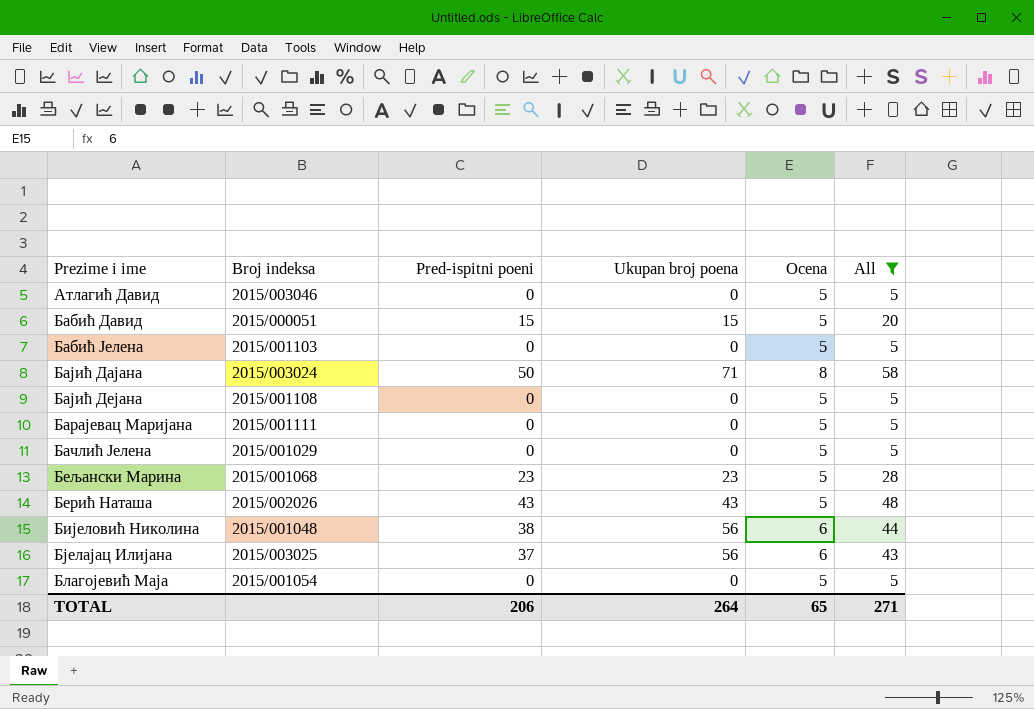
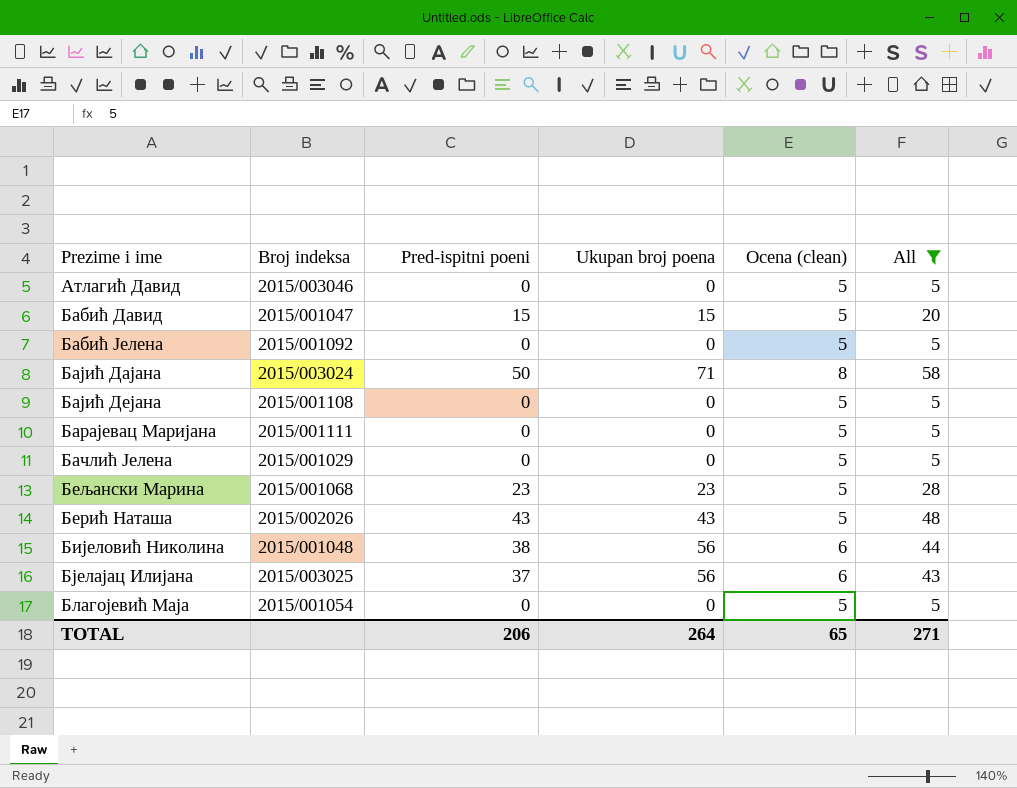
column name: Ocena -> Ocena (clean)
Бабић Давид | Broj indeksa: 2015/000051 -> 2015/001047
Бабић Јелена | Broj indeksa: 2015/001103 -> 2015/001092

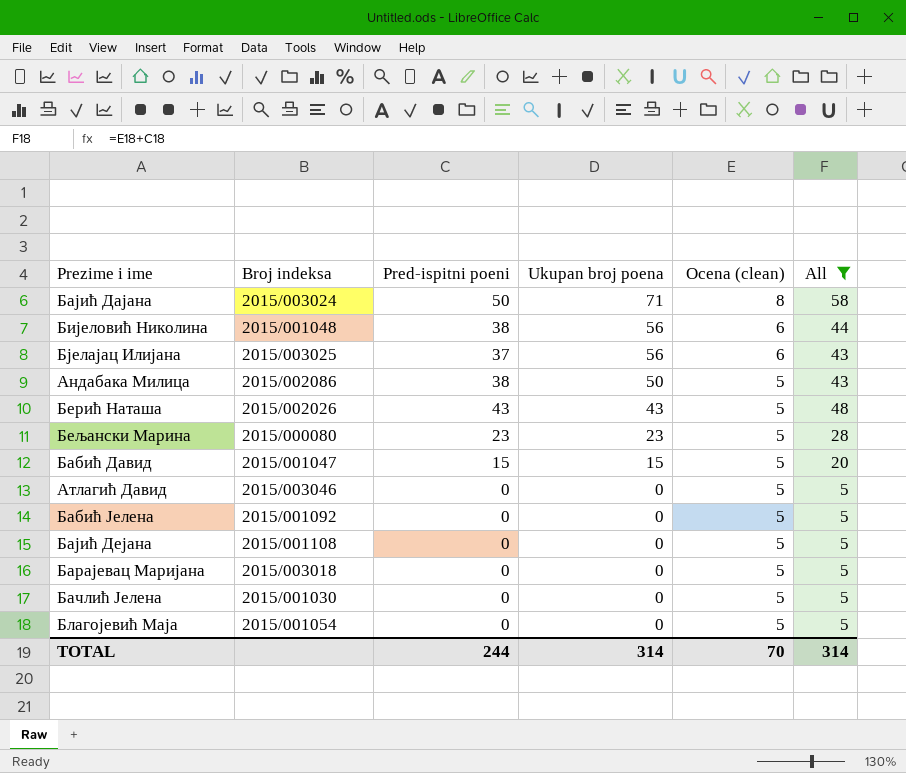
row order: none -> Ukupan broj poena descending
row Андабака Милица: none -> 2015/002086 | 38 | 50 | 5 | 43
Бељански Марина | Broj indeksa: 2015/001068 -> 2015/000080
Барајевац Маријана | Broj indeksa: 2015/001111 -> 2015/003018
Бачлић Јелена | Broj indeksa: 2015/001029 -> 2015/001030
TOTAL | Pred-ispitni poeni: 206 -> 244
TOTAL | Ukupan broj poena: 264 -> 314
TOTAL | Ocena (clean): 65 -> 70
TOTAL | All: 271 -> 314

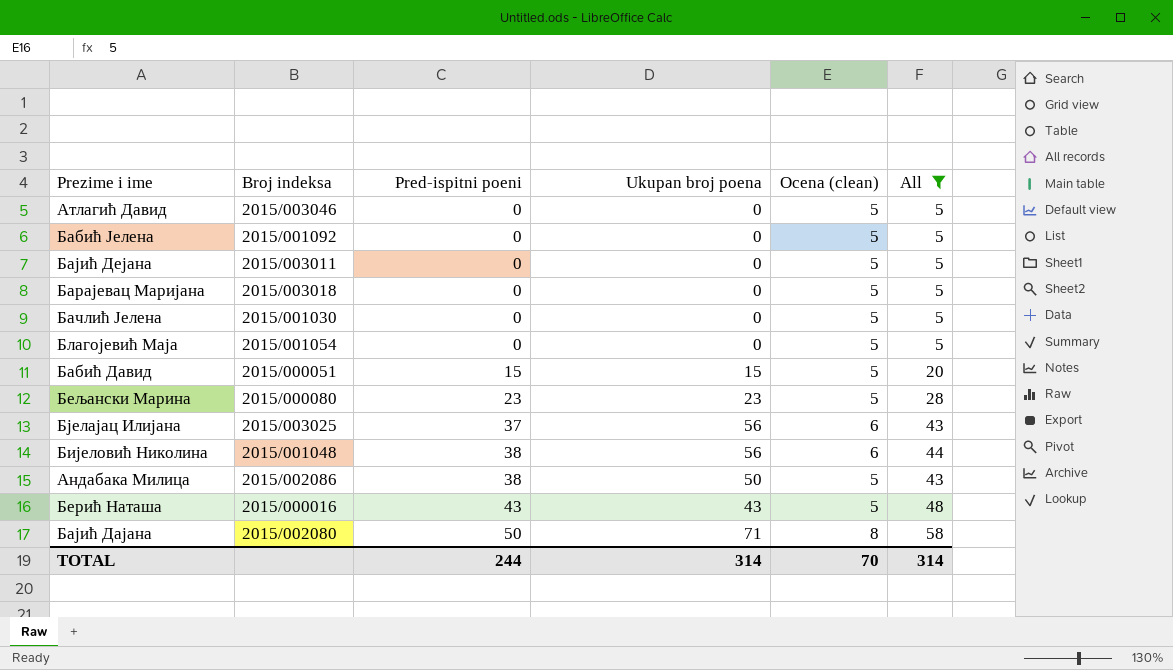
row order: Ukupan broj poena descending -> Pred-ispitni poeni ascending
Бајић Дејана | Broj indeksa: 2015/001108 -> 2015/003011
Бабић Давид | Broj indeksa: 2015/001047 -> 2015/000051
Берић Наташа | Broj indeksa: 2015/002026 -> 2015/000016
Бајић Дајана | Broj indeksa: 2015/003024 -> 2015/002080

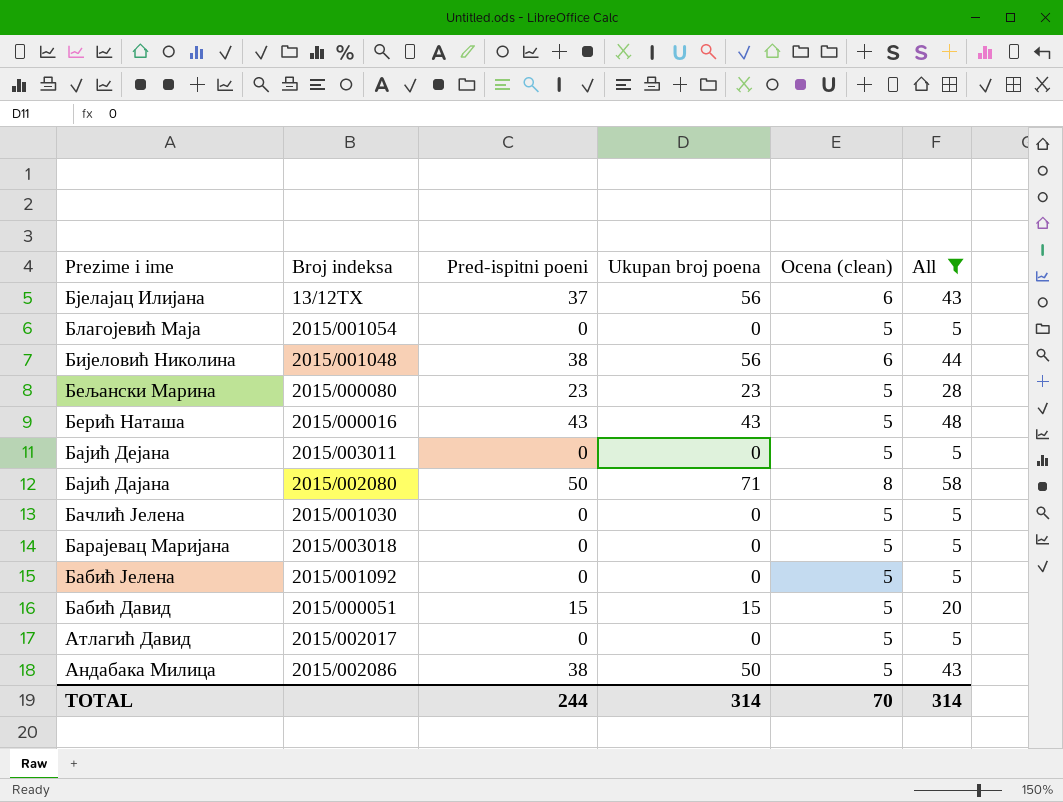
row order: Pred-ispitni poeni ascending -> Prezime i ime descending
Бјелајац Илијана | Broj indeksa: 2015/003025 -> 13/12ТХ
Атлагић Давид | Broj indeksa: 2015/003046 -> 2015/002017

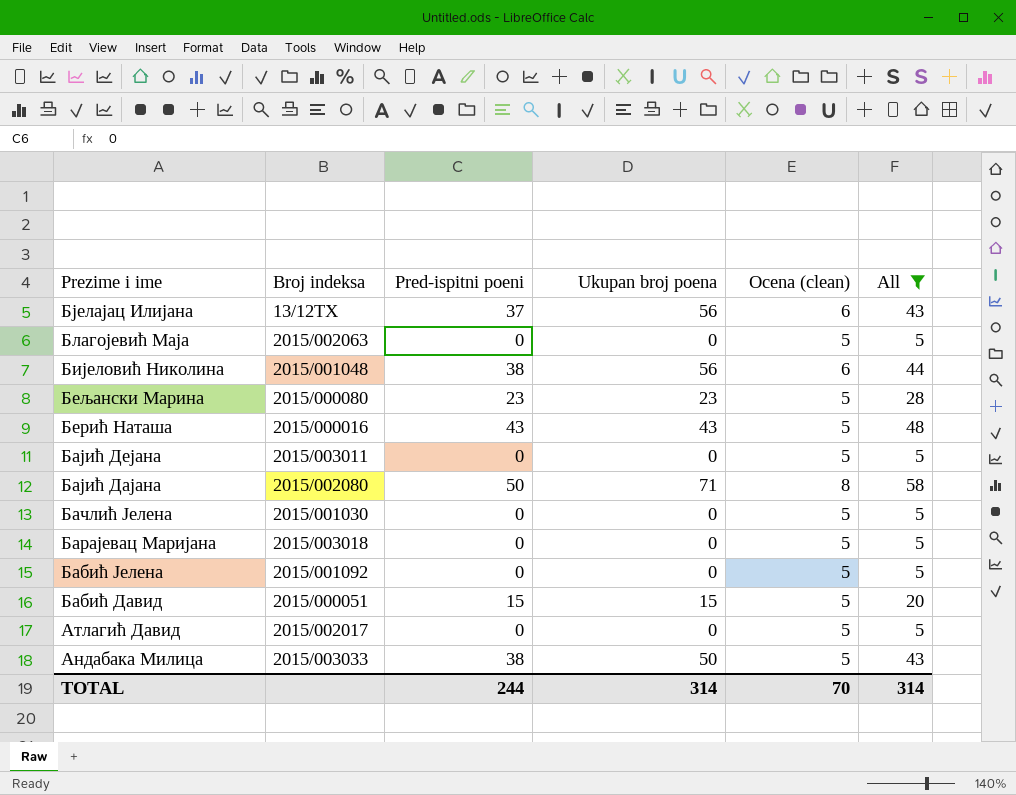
Благојевић Маја | Broj indeksa: 2015/001054 -> 2015/002063
Андабака Милица | Broj indeksa: 2015/002086 -> 2015/003033

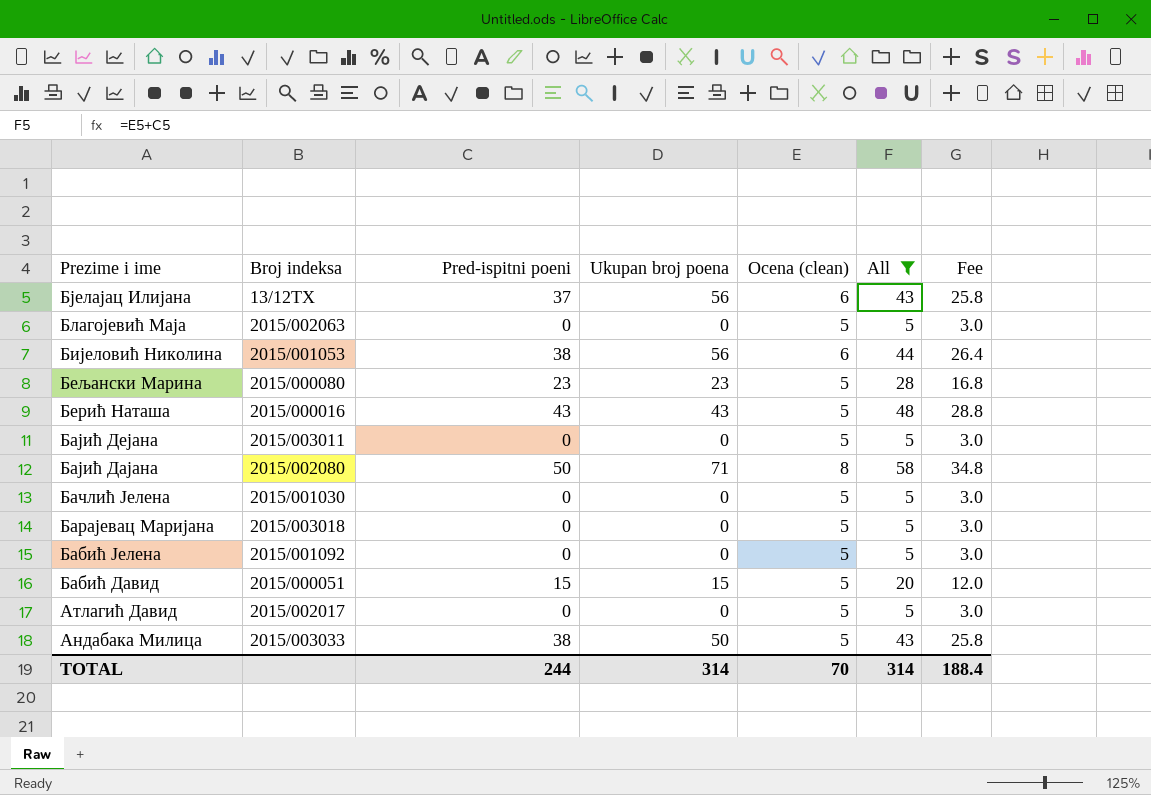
column Fee | formula: none -> [All] * 0.6
Бијеловић Николина | Broj indeksa: 2015/001048 -> 2015/001053

